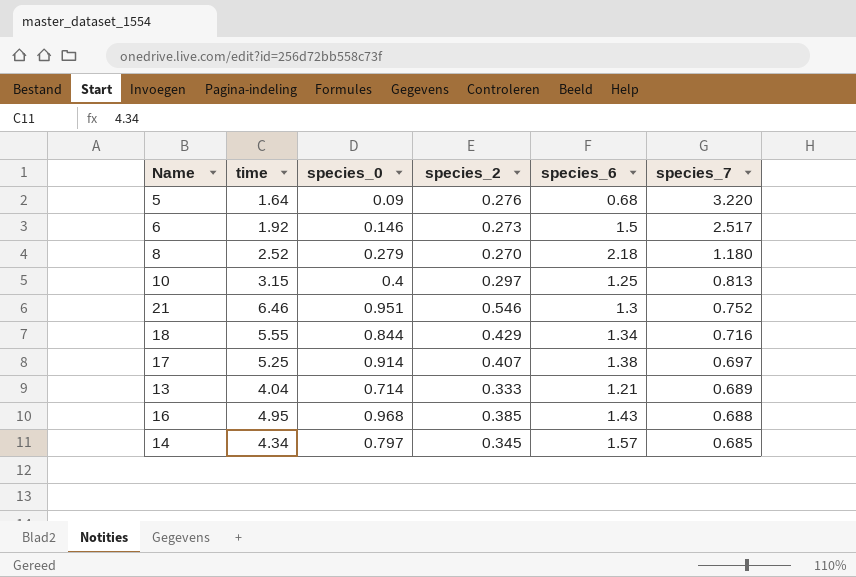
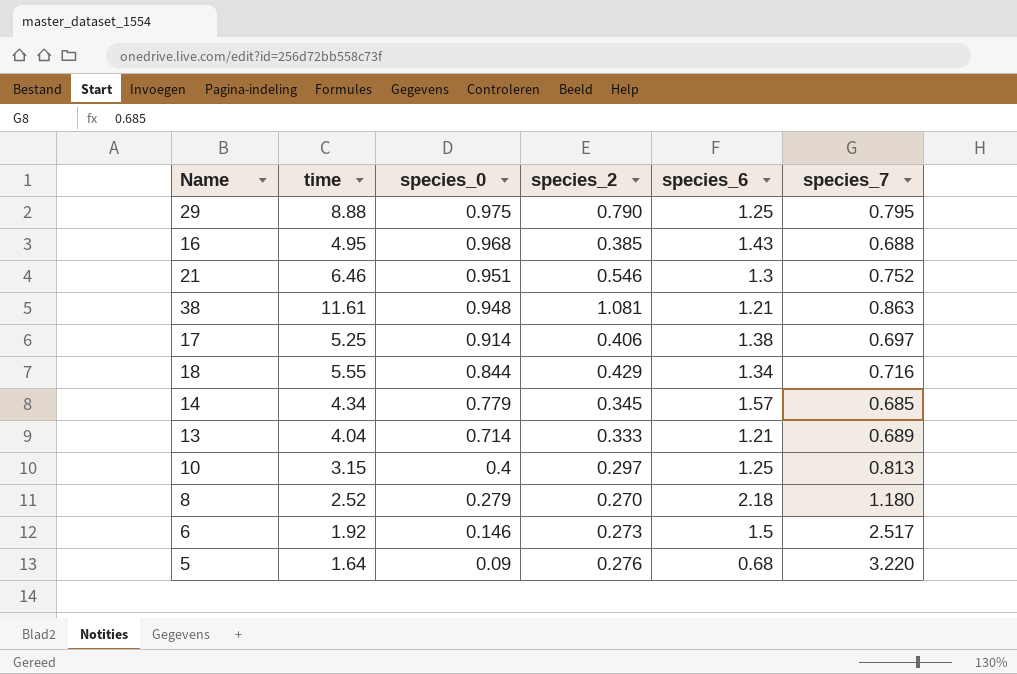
row order: species_7 descending -> species_0 descending
row 29: none -> 8.88 | 0.975 | 0.790 | 1.25 | 0.795
row 38: none -> 11.61 | 0.948 | 1.081 | 1.21 | 0.863
17 | species_2: 0.407 -> 0.406
14 | species_0: 0.797 -> 0.779

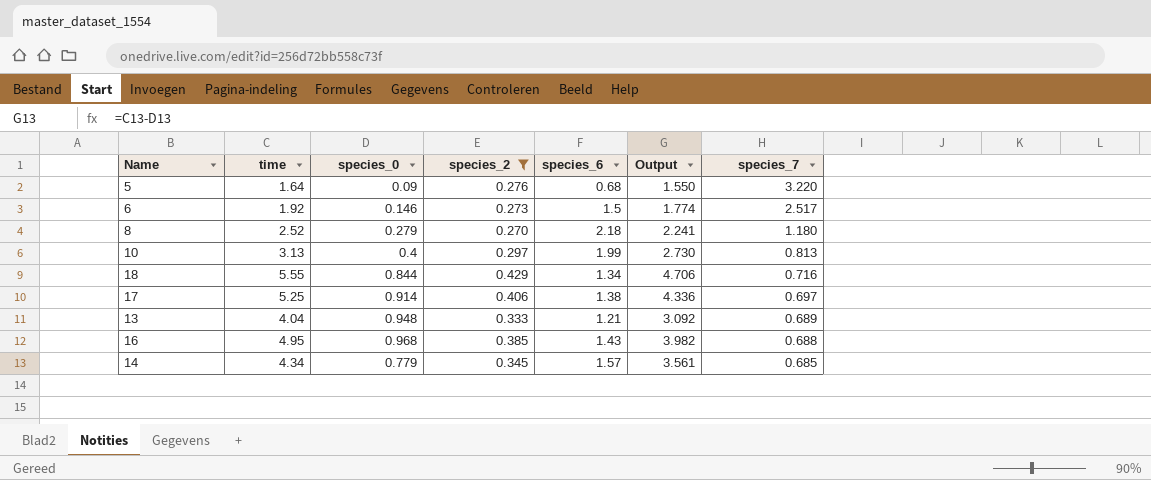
filter: none -> species_2 <= 0.429
row order: species_0 descending -> species_7 descending
column Output | formula: none -> [time] - [species_0]
10 | time: 3.15 -> 3.13
10 | species_6: 1.25 -> 1.99
13 | species_0: 0.714 -> 0.948

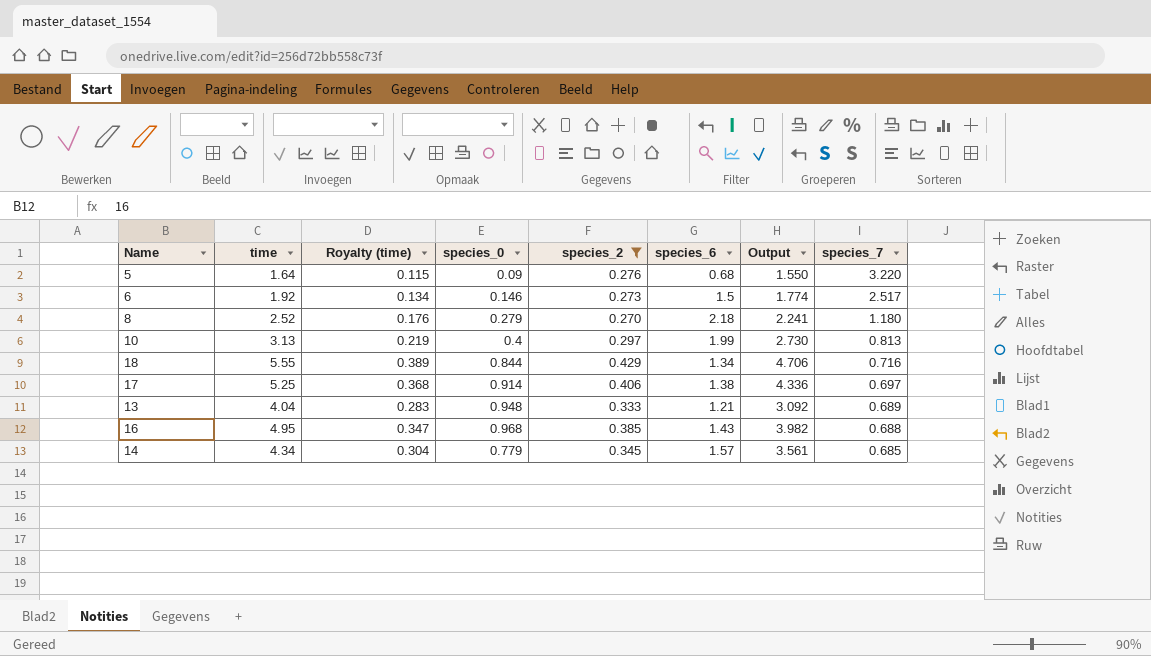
column Royalty (time) | formula: none -> [time] * 0.07

